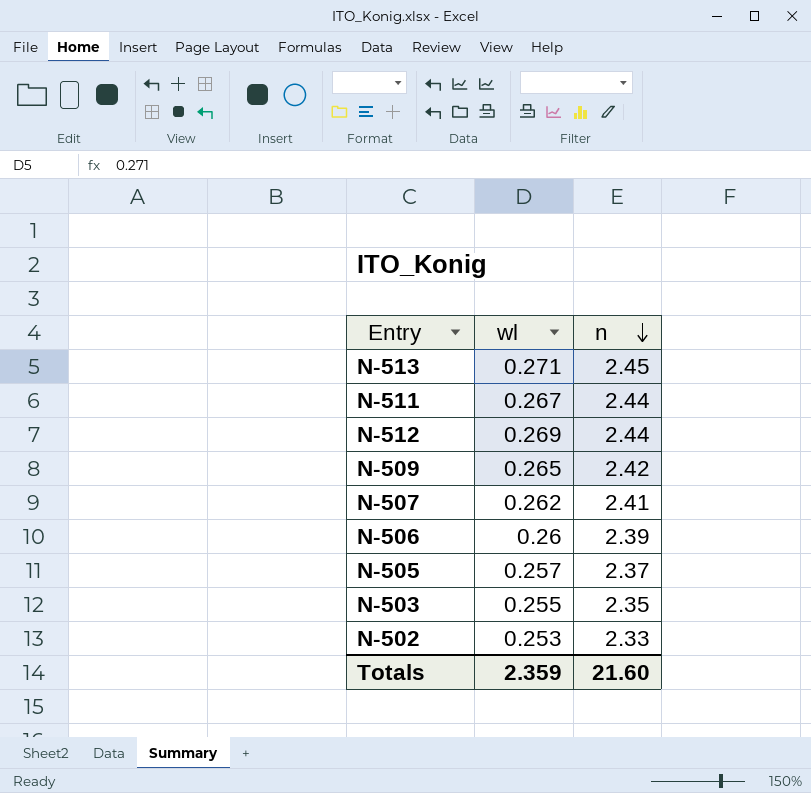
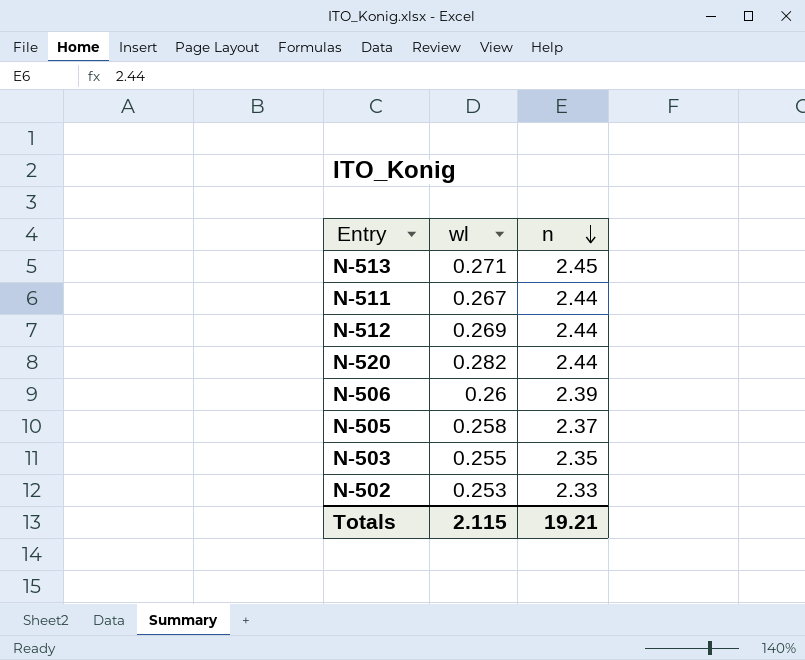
row N-509: 0.265 | 2.42 -> none
row N-507: 0.262 | 2.41 -> none
row N-520: none -> 0.282 | 2.44
N-505 | wl: 0.257 -> 0.258
Totals | wl: 2.359 -> 2.115
Totals | n: 21.60 -> 19.21

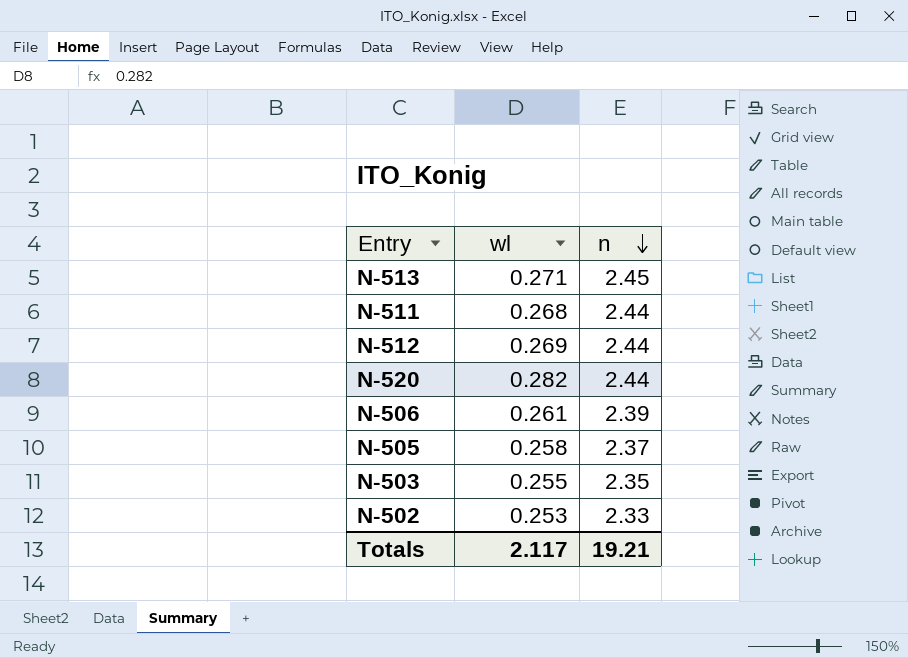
N-511 | wl: 0.267 -> 0.268
N-506 | wl: 0.26 -> 0.261
Totals | wl: 2.115 -> 2.117

